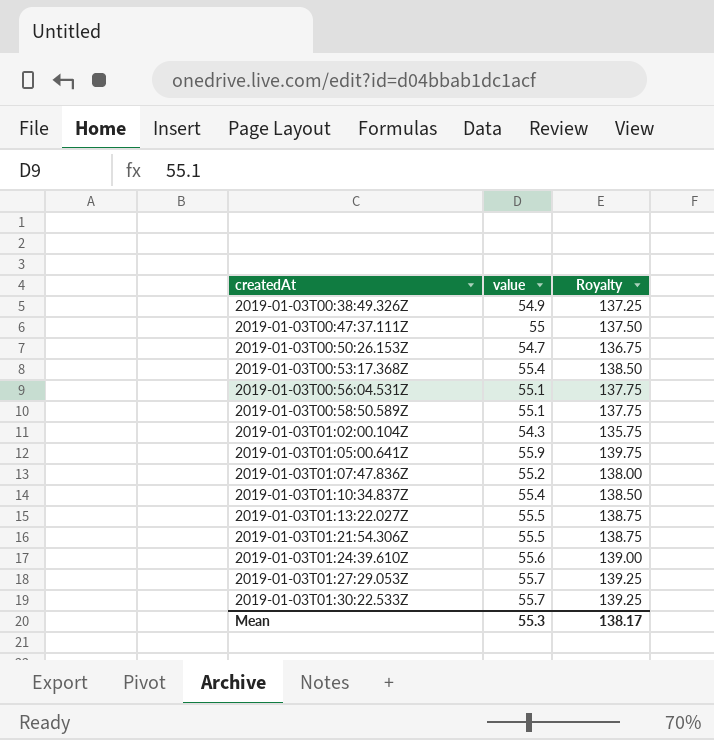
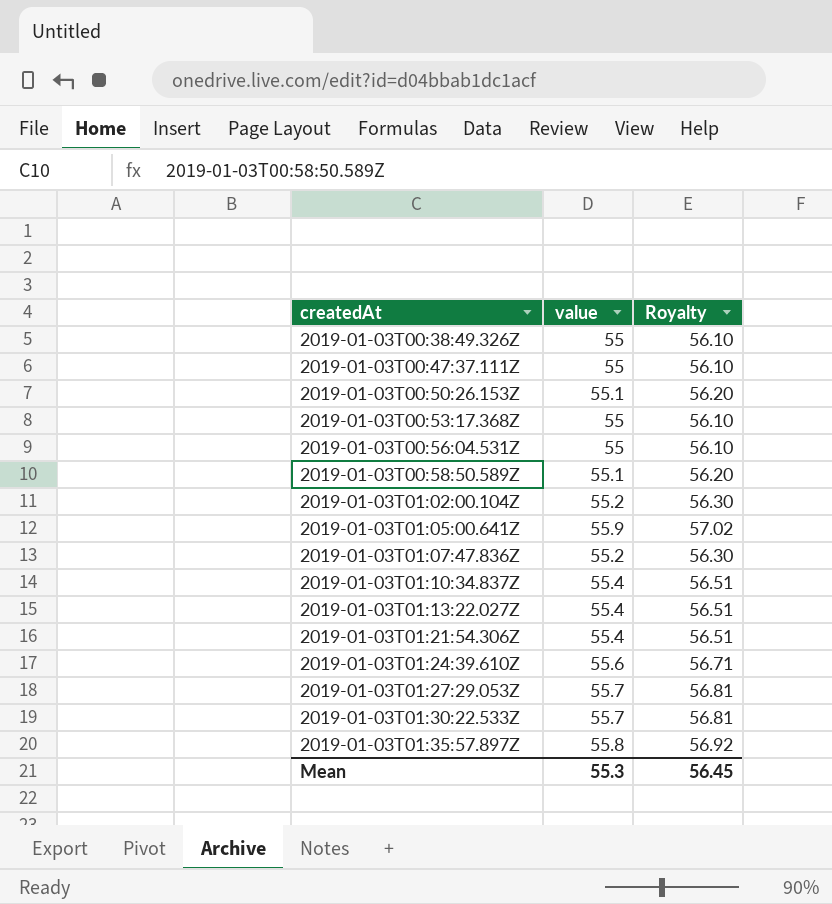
column Royalty | formula: [value] * 2.5 -> [value] * 1.02
2019-01-03T00:38:49.326Z | value: 54.9 -> 55
2019-01-03T00:50:26.153Z | value: 54.7 -> 55.1
2019-01-03T00:53:17.368Z | value: 55.4 -> 55
2019-01-03T00:56:04.531Z | value: 55.1 -> 55
2019-01-03T01:02:00.104Z | value: 54.3 -> 55.2
2019-01-03T01:13:22.027Z | value: 55.5 -> 55.4
2019-01-03T01:21:54.306Z | value: 55.5 -> 55.4
row 2019-01-03T01:35:57.897Z: none -> 55.8 | 56.92
Mean | Royalty: 138.17 -> 56.45

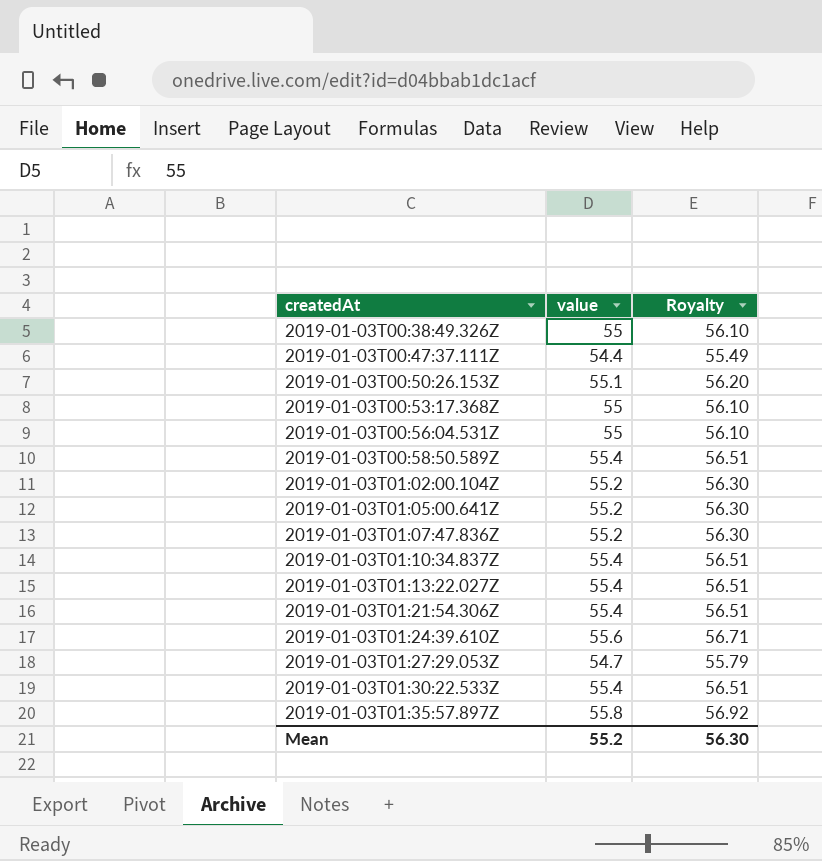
2019-01-03T00:47:37.111Z | value: 55 -> 54.4
2019-01-03T00:47:37.111Z | Royalty: 56.10 -> 55.49
2019-01-03T00:58:50.589Z | value: 55.1 -> 55.4
2019-01-03T00:58:50.589Z | Royalty: 56.20 -> 56.51
2019-01-03T01:05:00.641Z | value: 55.9 -> 55.2
2019-01-03T01:05:00.641Z | Royalty: 57.02 -> 56.30
2019-01-03T01:27:29.053Z | value: 55.7 -> 54.7
2019-01-03T01:27:29.053Z | Royalty: 56.81 -> 55.79
2019-01-03T01:30:22.533Z | value: 55.7 -> 55.4
2019-01-03T01:30:22.533Z | Royalty: 56.81 -> 56.51
Mean | value: 55.3 -> 55.2
Mean | Royalty: 56.45 -> 56.30

